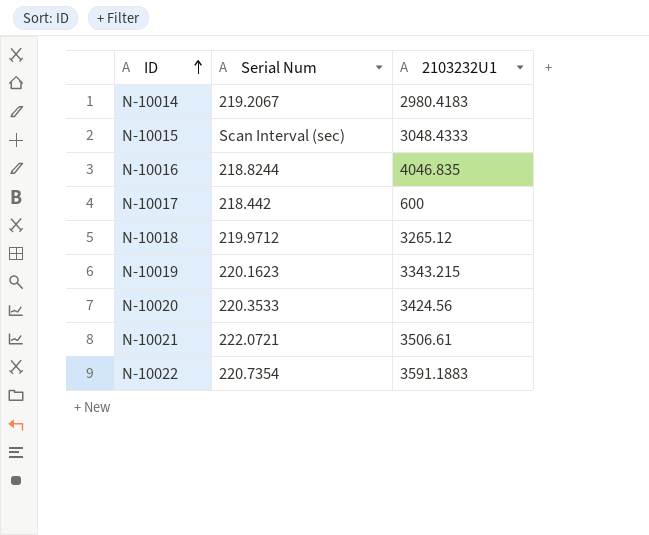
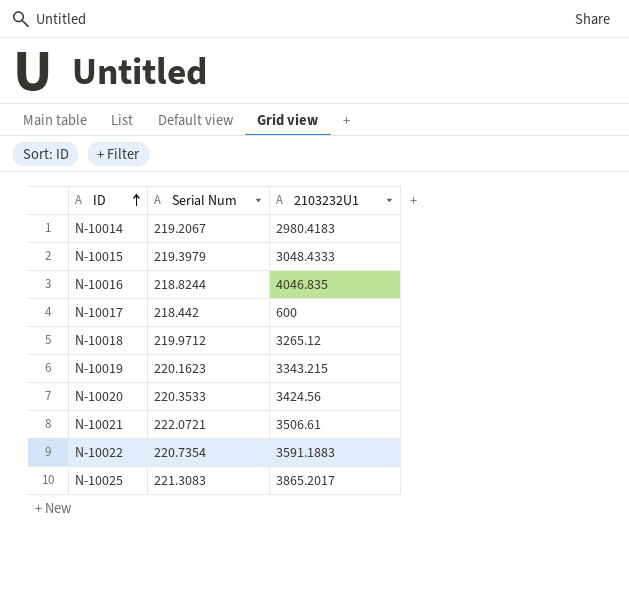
N-10015 | Serial Num: Scan Interval (sec) -> 219.3979
row N-10025: none -> 221.3083 | 3865.2017

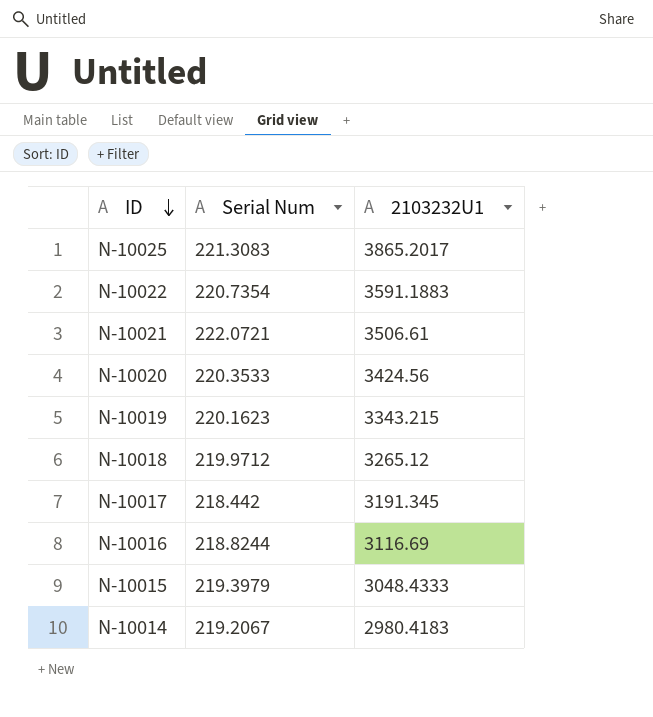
row order: ID ascending -> ID descending
N-10017 | 2103232U1: 600 -> 3191.345
N-10016 | 2103232U1: 4046.835 -> 3116.69

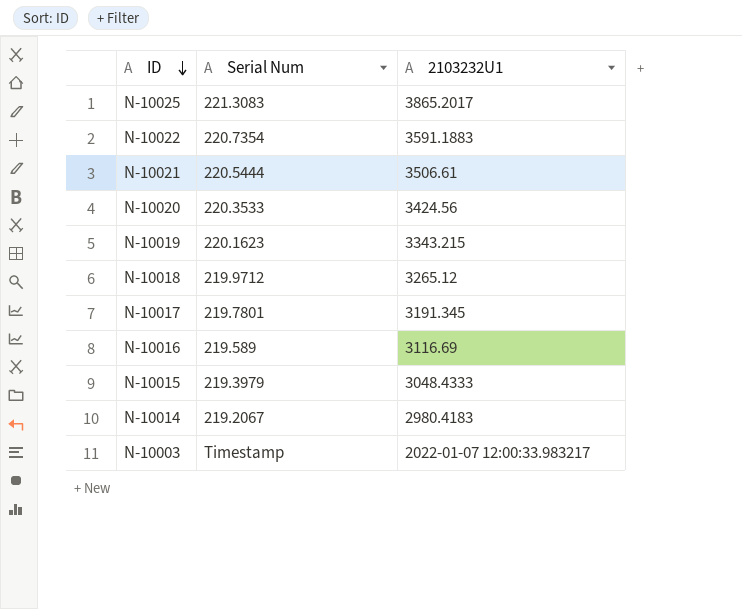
N-10021 | Serial Num: 222.0721 -> 220.5444
N-10017 | Serial Num: 218.442 -> 219.7801
N-10016 | Serial Num: 218.8244 -> 219.589
row N-10003: none -> Timestamp | 2022-01-07 12:00:33.983217

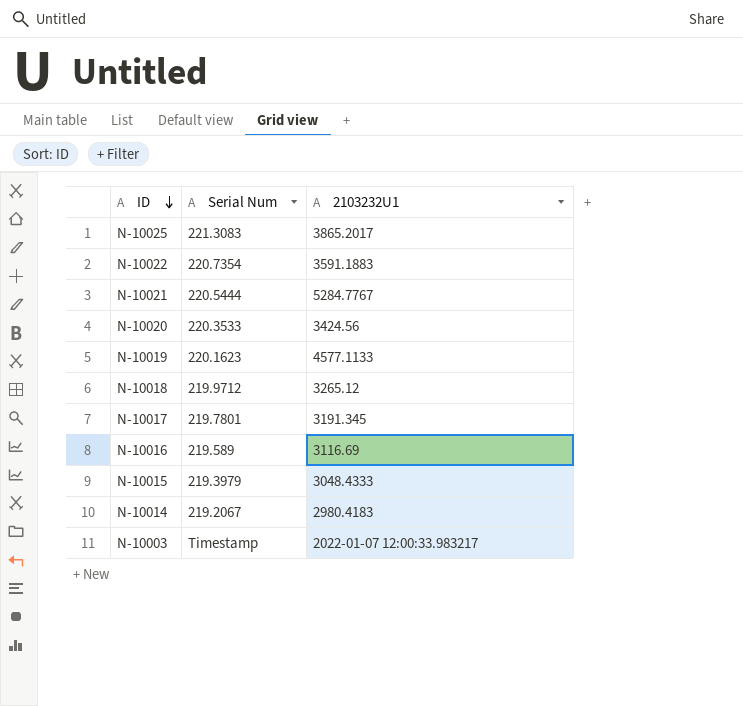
N-10021 | 2103232U1: 3506.61 -> 5284.7767
N-10019 | 2103232U1: 3343.215 -> 4577.1133

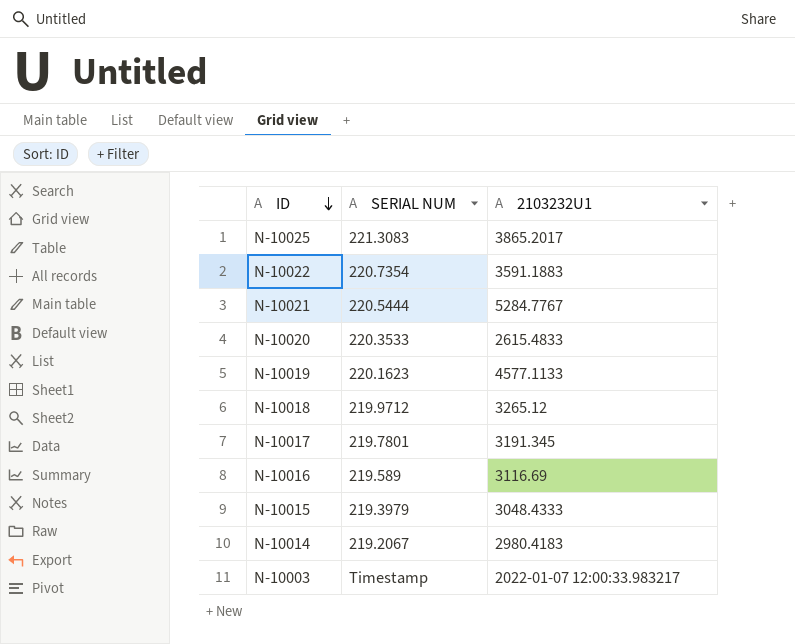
column name: Serial Num -> SERIAL NUM
N-10020 | 2103232U1: 3424.56 -> 2615.4833

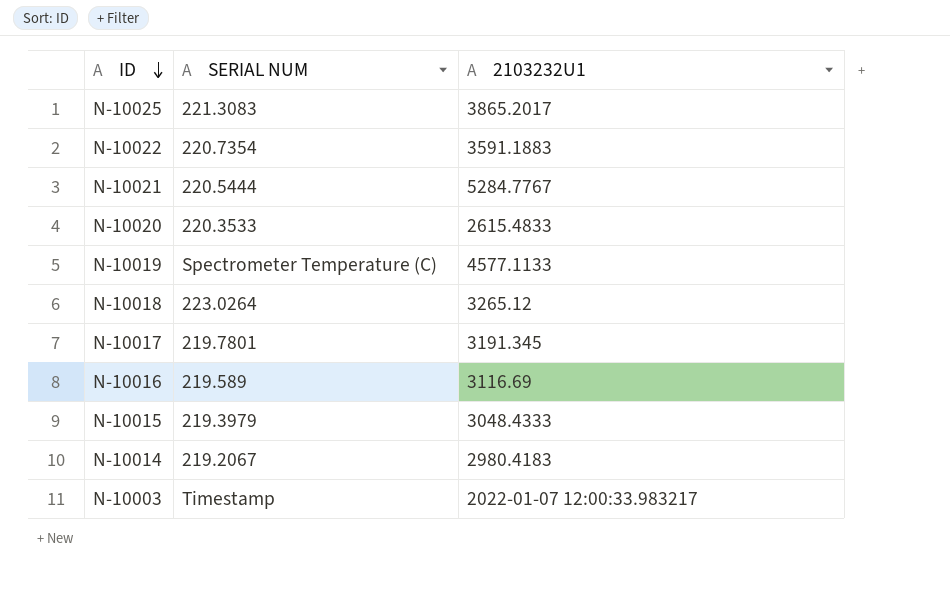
N-10019 | SERIAL NUM: 220.1623 -> Spectrometer Temperature (C)
N-10018 | SERIAL NUM: 219.9712 -> 223.0264

